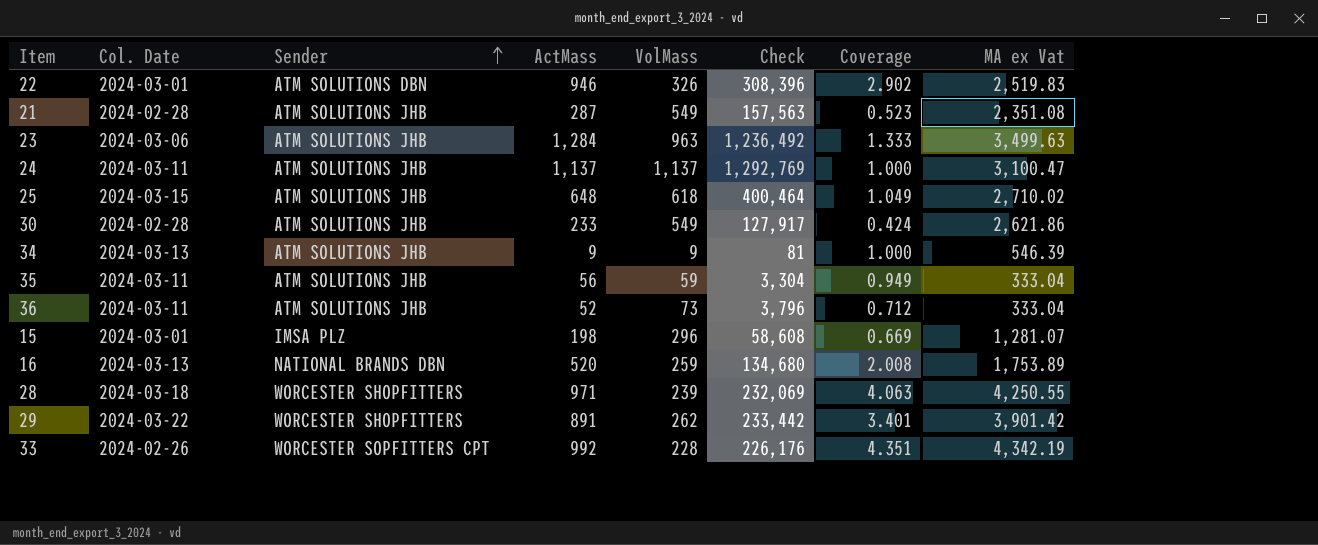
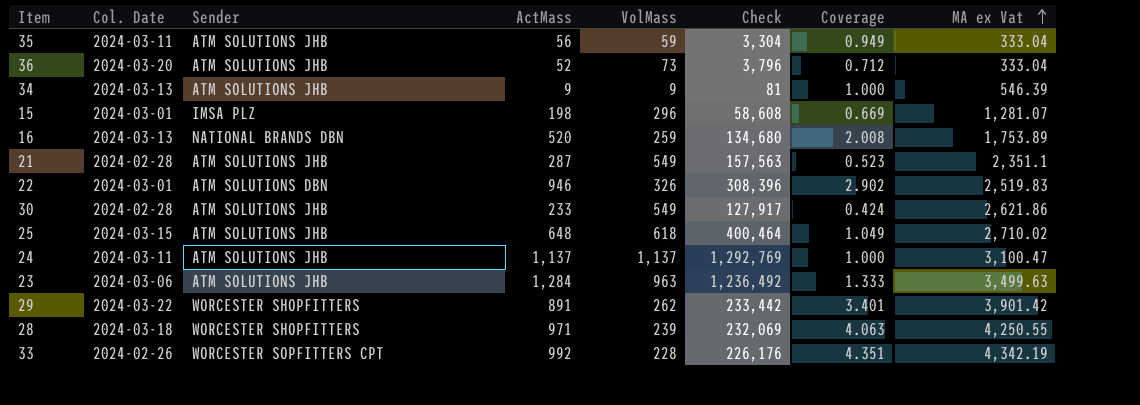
row order: Sender ascending -> MA ex Vat ascending
36 | Col. Date: 2024-03-11 -> 2024-03-20
21 | MA ex Vat: 2,351.08 -> 2,351.1

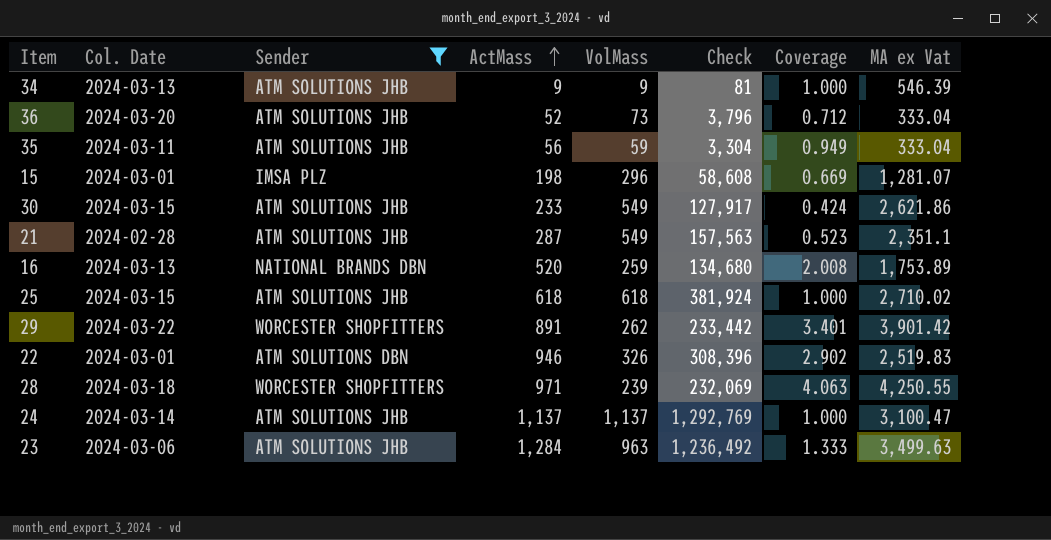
filter: none -> Sender != WORCESTER SOPFITTERS CPT
row order: MA ex Vat ascending -> ActMass ascending
30 | Col. Date: 2024-02-28 -> 2024-03-15
25 | ActMass: 648 -> 618
25 | Check: 400,464 -> 381,924
25 | Coverage: 1.049 -> 1.000
24 | Col. Date: 2024-03-11 -> 2024-03-14

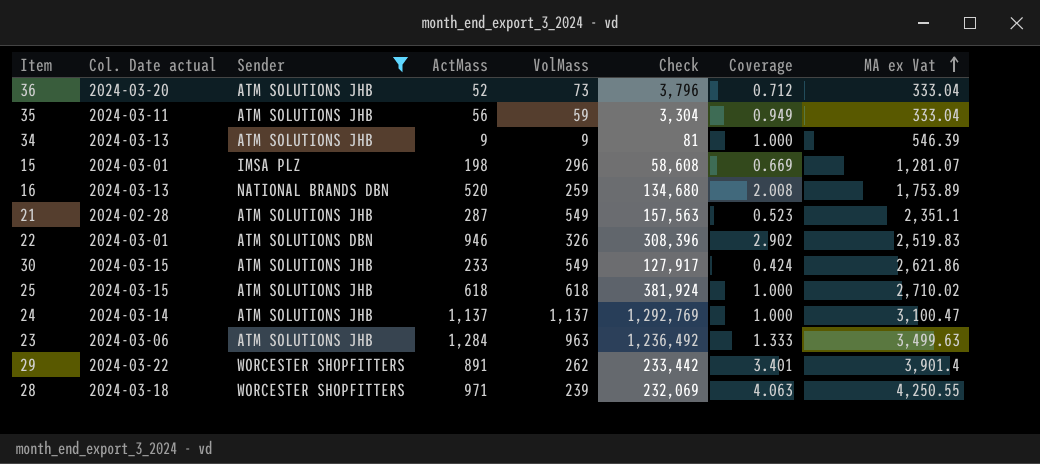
row order: ActMass ascending -> MA ex Vat ascending
column name: Col. Date -> Col. Date actual
29 | MA ex Vat: 3,901.42 -> 3,901.4

